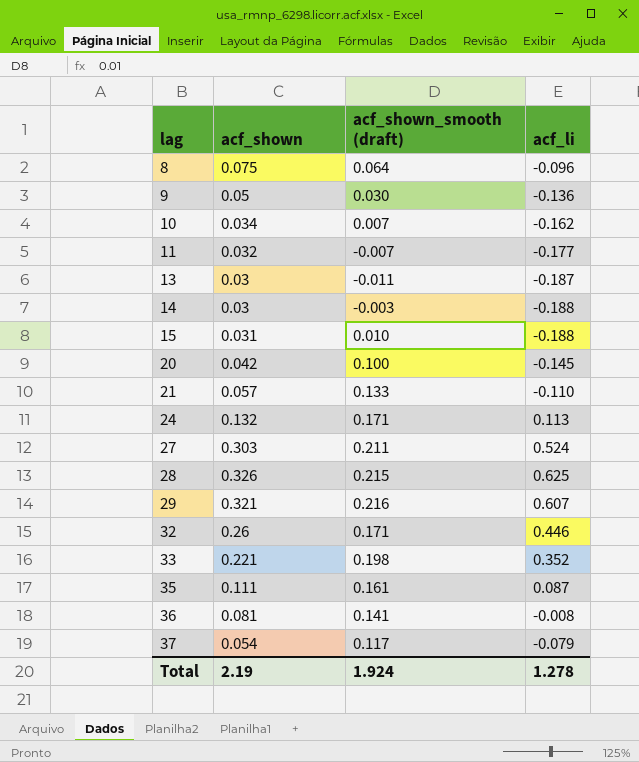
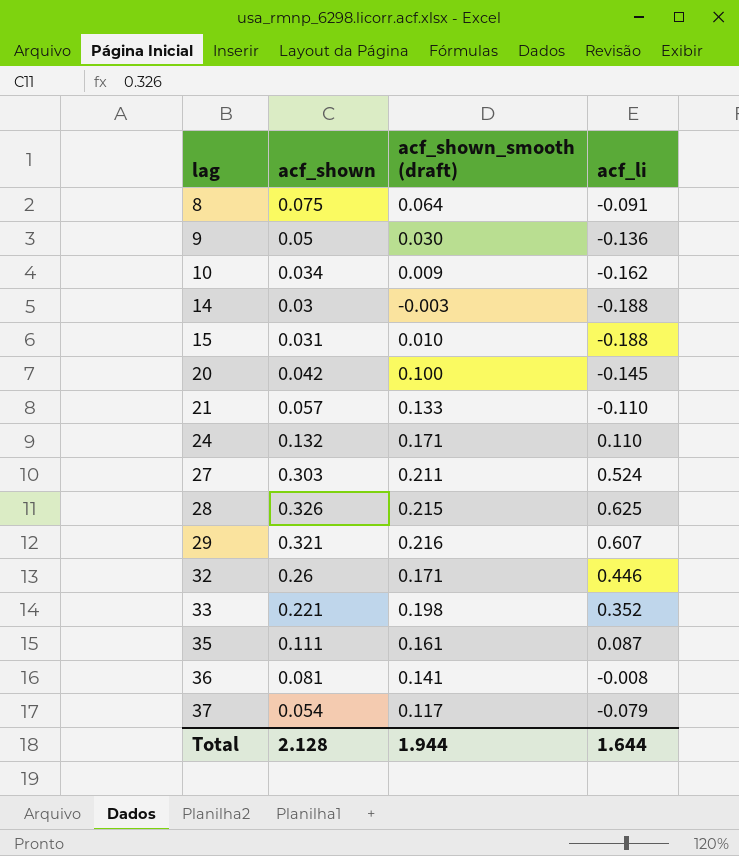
row 11: 0.032 | -0.007 | -0.177 -> none
row 13: 0.03 | -0.011 | -0.187 -> none
8 | acf_li: -0.096 -> -0.091
10 | acf_shown_smooth (draft): 0.007 -> 0.009
24 | acf_li: 0.113 -> 0.110
Total | acf_shown: 2.19 -> 2.128
Total | acf_shown_smooth (draft): 1.924 -> 1.944
Total | acf_li: 1.278 -> 1.644

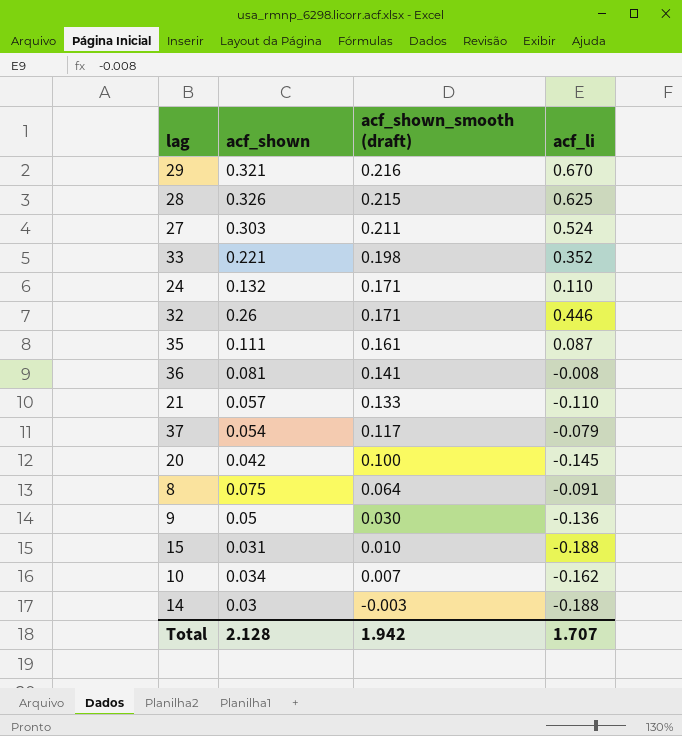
row order: lag ascending -> acf_shown_smooth (draft) descending
29 | acf_li: 0.607 -> 0.670
10 | acf_shown_smooth (draft): 0.009 -> 0.007
Total | acf_shown_smooth (draft): 1.944 -> 1.942
Total | acf_li: 1.644 -> 1.707

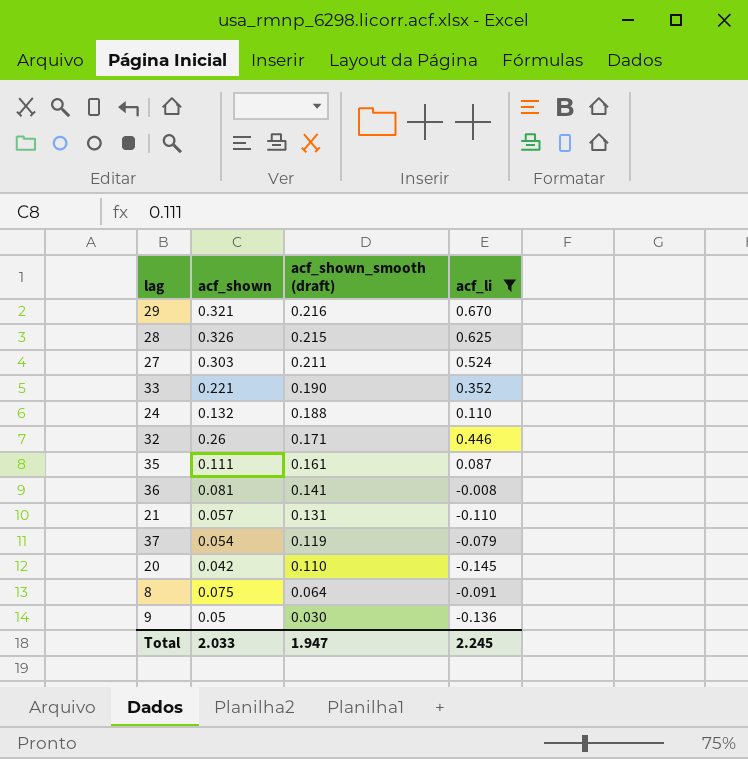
filter: none -> acf_li >= -0.145
33 | acf_shown_smooth (draft): 0.198 -> 0.190
24 | acf_shown_smooth (draft): 0.171 -> 0.188
21 | acf_shown_smooth (draft): 0.133 -> 0.131
37 | acf_shown_smooth (draft): 0.117 -> 0.119
20 | acf_shown_smooth (draft): 0.100 -> 0.110
Total | acf_shown: 2.128 -> 2.033
Total | acf_shown_smooth (draft): 1.942 -> 1.947
Total | acf_li: 1.707 -> 2.245

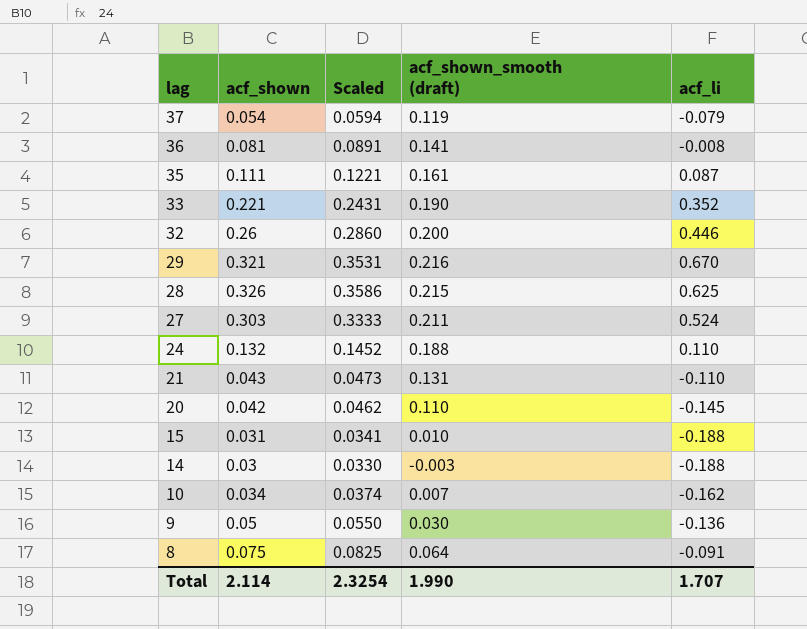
filter: acf_li >= -0.145 -> none
row order: acf_shown_smooth (draft) descending -> lag descending
column Scaled | formula: none -> [acf_shown] * 1.1
32 | acf_shown_smooth (draft): 0.171 -> 0.200
21 | acf_shown: 0.057 -> 0.043
Total | acf_shown: 2.033 -> 2.114
Total | acf_shown_smooth (draft): 1.947 -> 1.990
Total | acf_li: 2.245 -> 1.707

